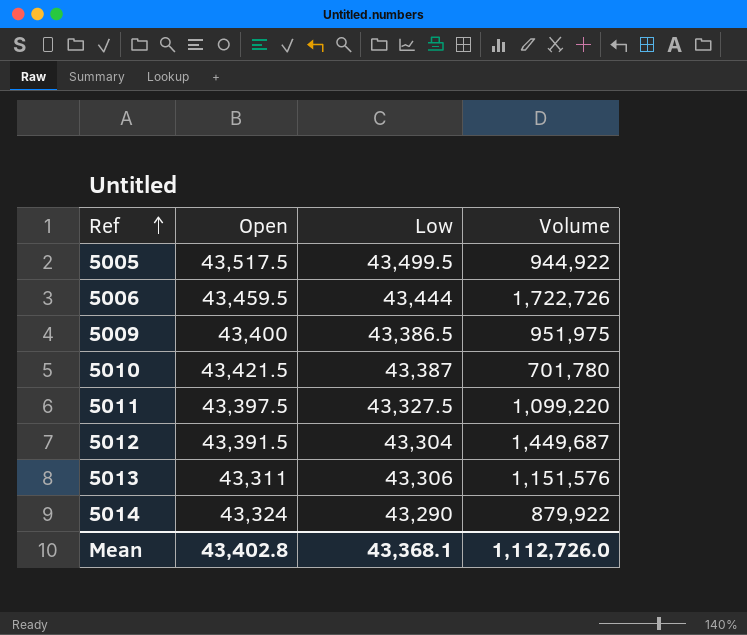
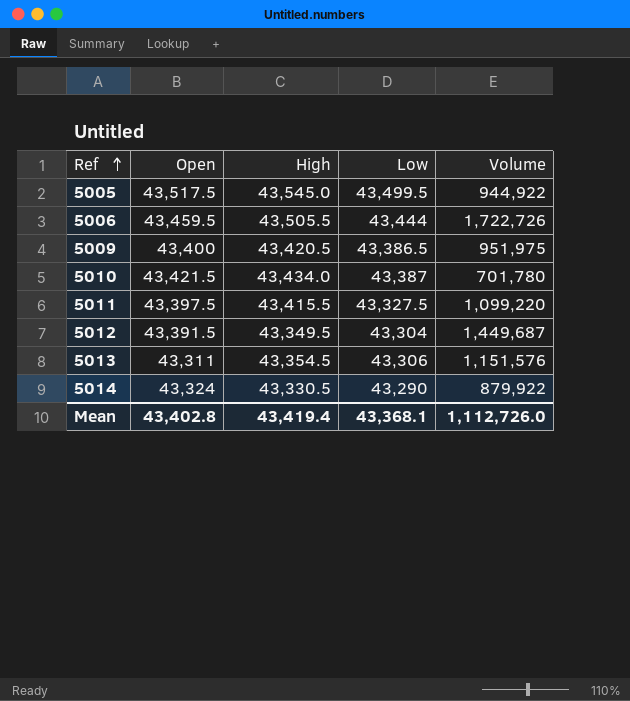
column High | position: none -> 3

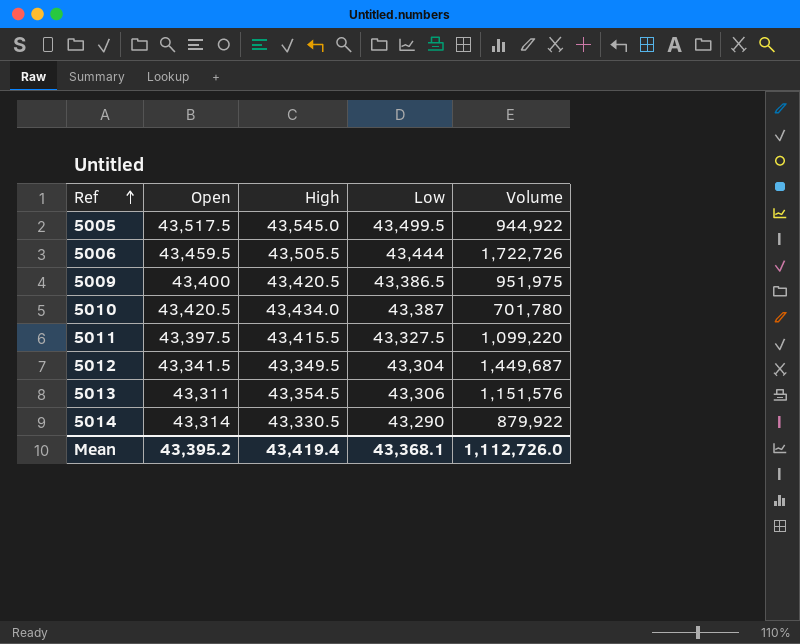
5010 | Open: 43,421.5 -> 43,420.5
5012 | Open: 43,391.5 -> 43,341.5
5014 | Open: 43,324 -> 43,314
Mean | Open: 43,402.8 -> 43,395.2

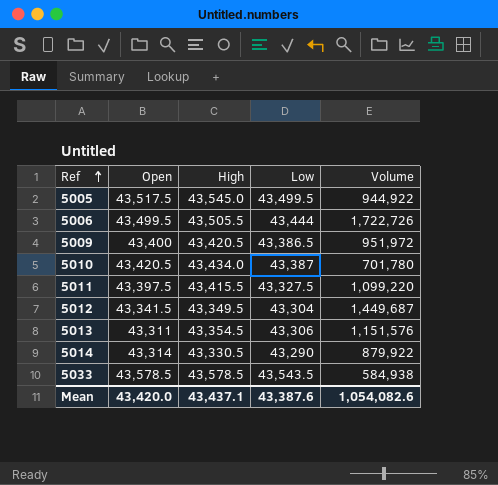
5006 | Open: 43,459.5 -> 43,499.5
5009 | Volume: 951,975 -> 951,972
row 5033: none -> 43,578.5 | 43,578.5 | 43,543.5 | 584,938
Mean | Open: 43,395.2 -> 43,420.0
Mean | High: 43,419.4 -> 43,437.1
Mean | Low: 43,368.1 -> 43,387.6
Mean | Volume: 1,112,726.0 -> 1,054,082.6

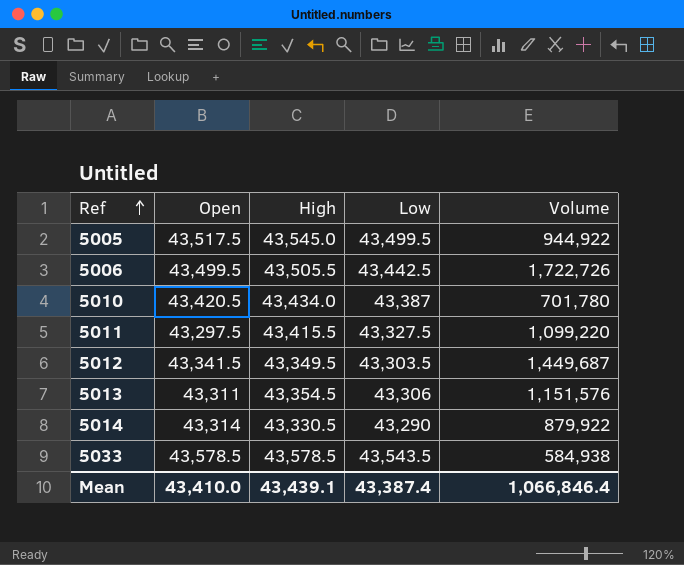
row 5009: 43,400 | 43,420.5 | 43,386.5 | 951,972 -> none
5006 | Low: 43,444 -> 43,442.5
5011 | Open: 43,397.5 -> 43,297.5
5012 | Low: 43,304 -> 43,303.5
Mean | Open: 43,420.0 -> 43,410.0
Mean | High: 43,437.1 -> 43,439.1
Mean | Low: 43,387.6 -> 43,387.4
Mean | Volume: 1,054,082.6 -> 1,066,846.4

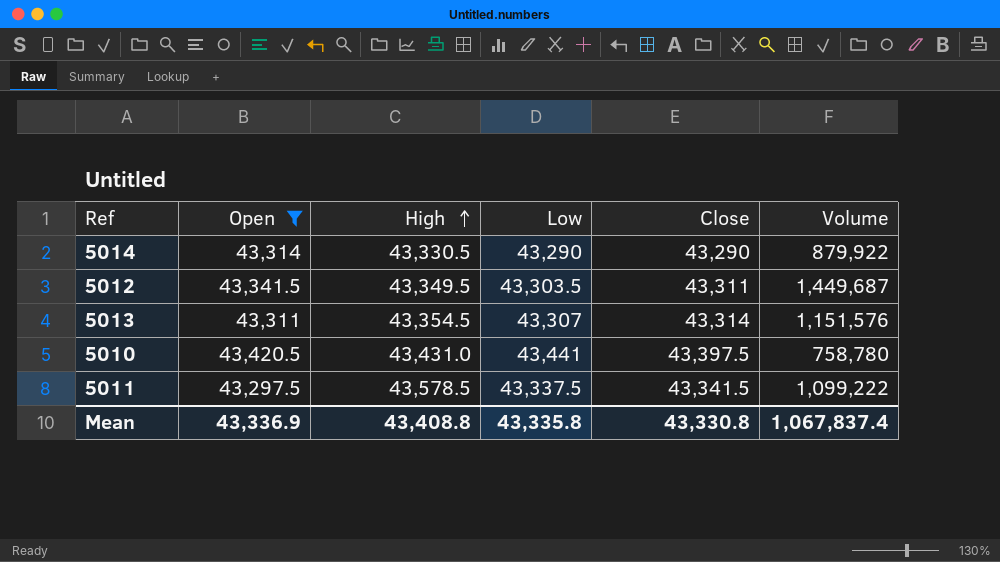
filter: none -> Open <= 43,420.5
row order: Ref ascending -> High ascending
column Close | position: none -> 5
5013 | Low: 43,306 -> 43,307
5010 | High: 43,434.0 -> 43,431.0
5010 | Low: 43,387 -> 43,441
5010 | Volume: 701,780 -> 758,780
5011 | High: 43,415.5 -> 43,578.5
5011 | Low: 43,327.5 -> 43,337.5
5011 | Volume: 1,099,220 -> 1,099,222
Mean | Open: 43,410.0 -> 43,336.9
Mean | High: 43,439.1 -> 43,408.8
Mean | Low: 43,387.4 -> 43,335.8
Mean | Volume: 1,066,846.4 -> 1,067,837.4

